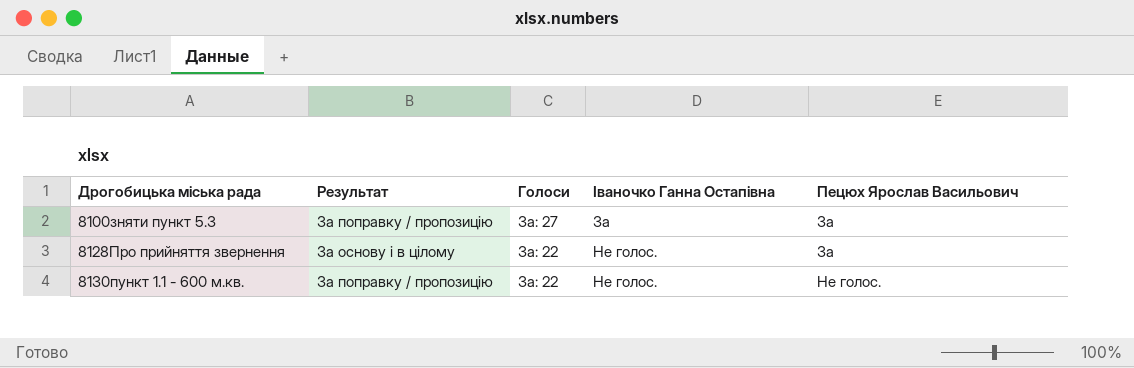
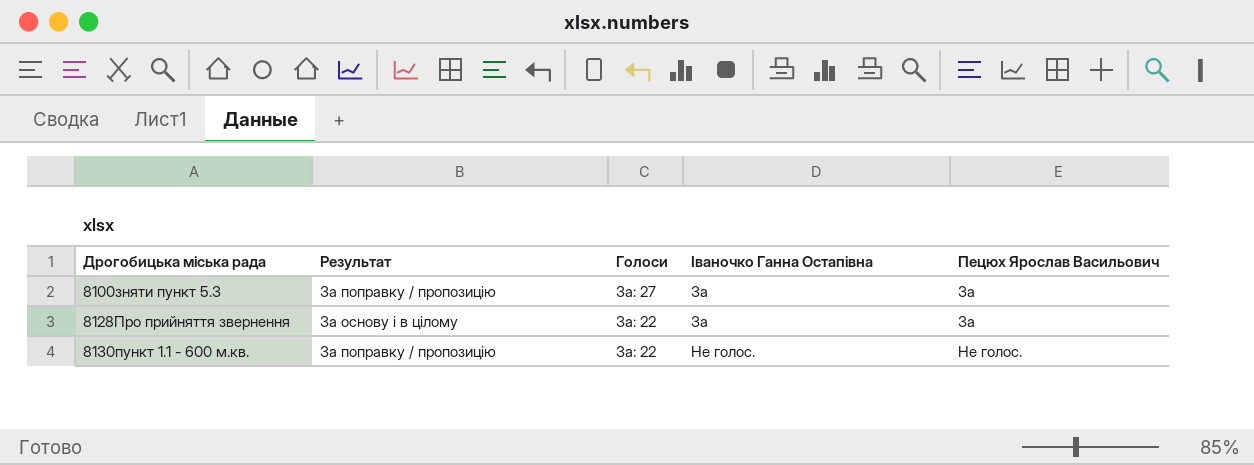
8128Про прийняття звернення | Іваночко Ганна Остапівна: Не голос. -> За

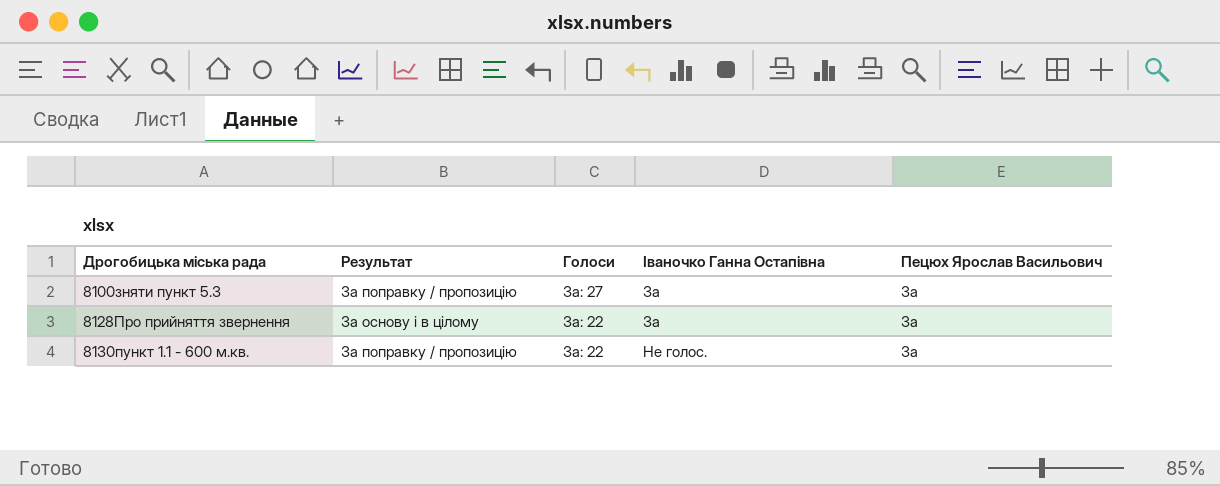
8130пункт 1.1 - 600 м.кв. | Пецюх Ярослав Васильович: Не голос. -> За

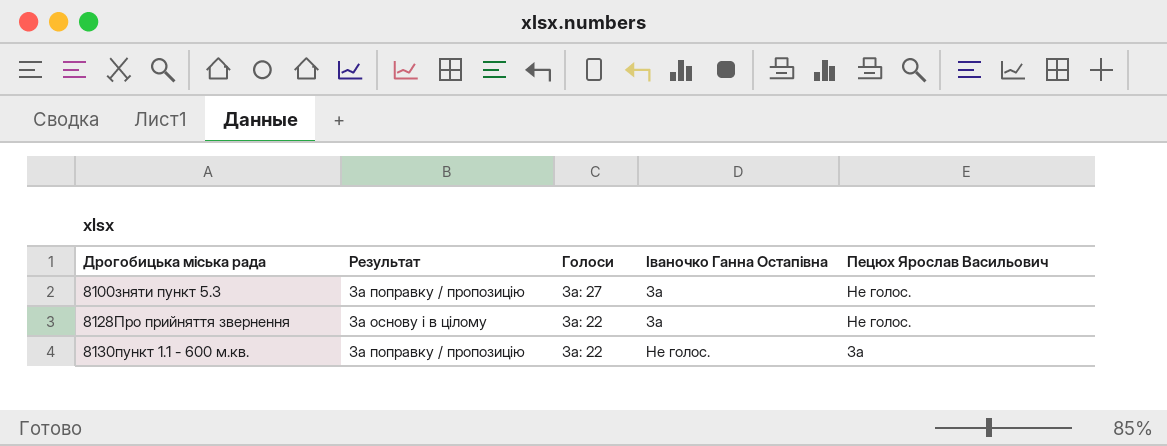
8100зняти пункт 5.3 | Пецюх Ярослав Васильович: За -> Не голос.
8128Про прийняття звернення | Пецюх Ярослав Васильович: За -> Не голос.

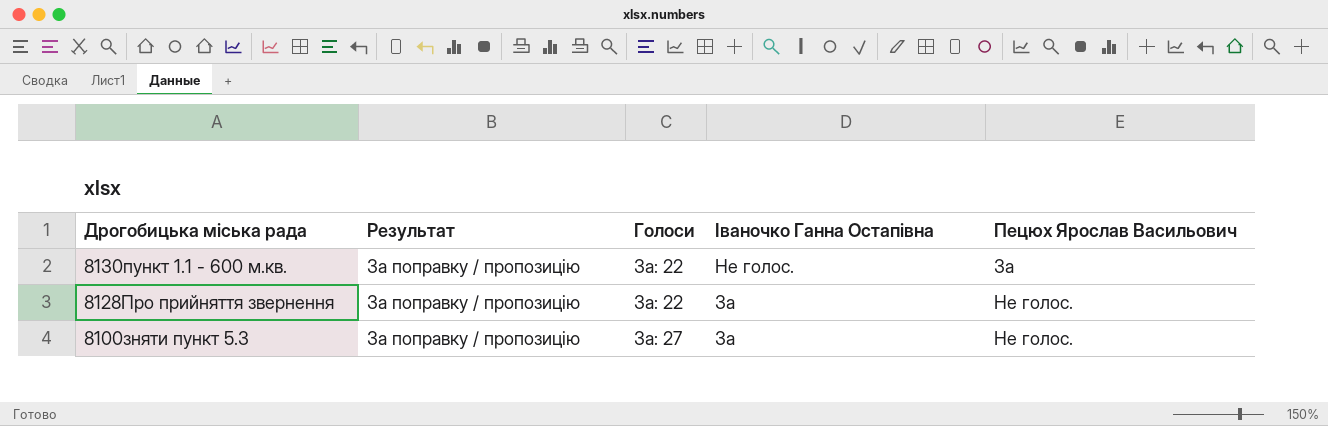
row order: Дрогобицька міська рада ascending -> Дрогобицька міська рада descending
8128Про прийняття звернення | Результат: За основу і в цілому -> За поправку / пропозицію

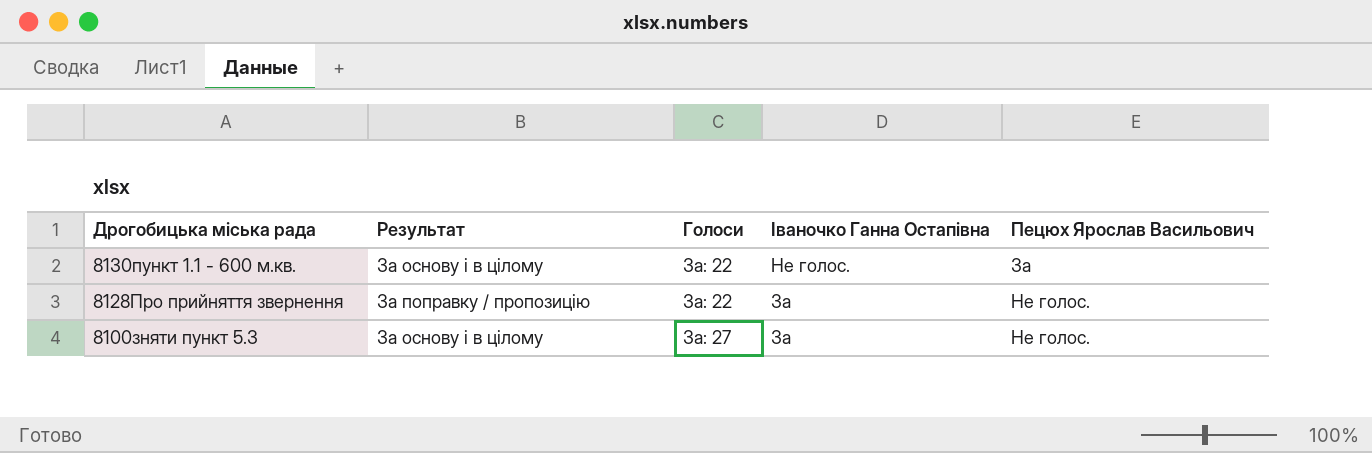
8130пункт 1.1 - 600 м.кв. | Результат: За поправку / пропозицію -> За основу і в цілому
8100зняти пункт 5.3 | Результат: За поправку / пропозицію -> За основу і в цілому

